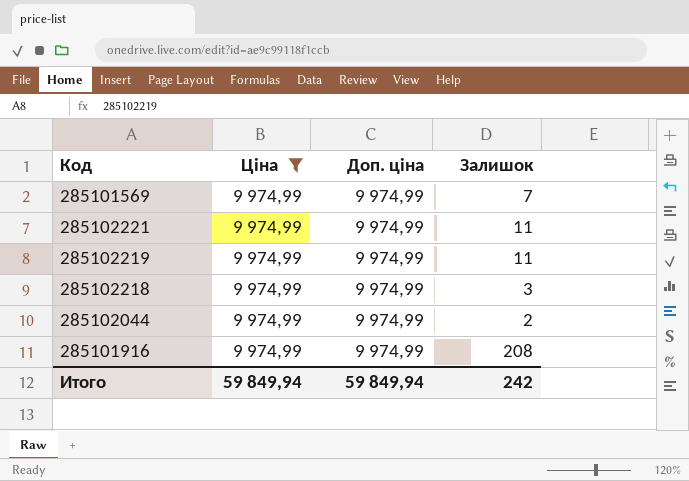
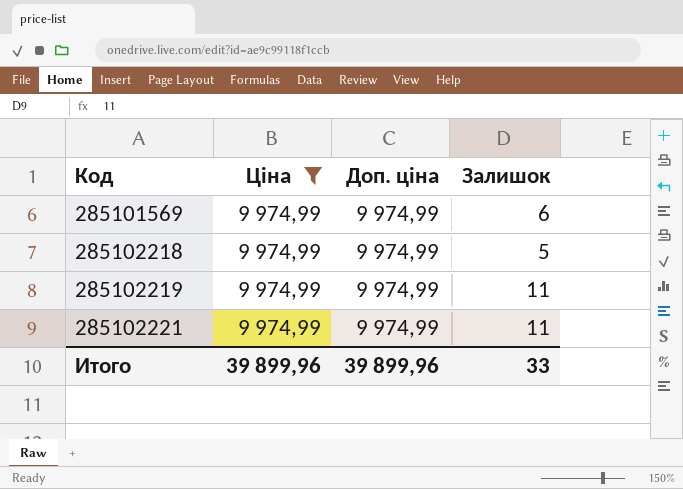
row order: none -> Код ascending
row 285102044: 9 974,99 | 9 974,99 | 2 -> none
row 285101916: 9 974,99 | 9 974,99 | 208 -> none
285101569 | Залишок: 7 -> 6
285102218 | Залишок: 3 -> 5
Итого | Ціна: 59 849,94 -> 39 899,96
Итого | Доп. ціна: 59 849,94 -> 39 899,96
Итого | Залишок: 242 -> 33

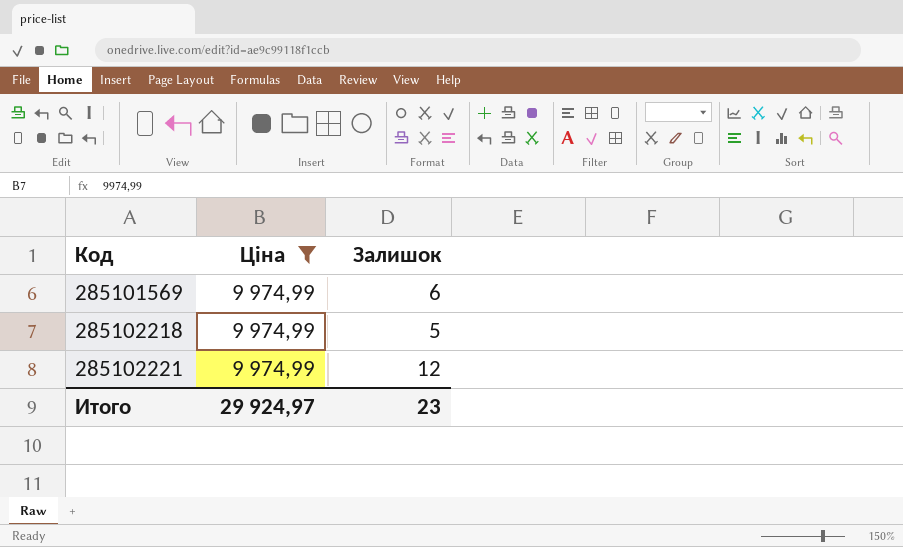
column Доп. ціна | position: 3 -> none
row 285102219: 9 974,99 | 9 974,99 | 11 -> none
285102221 | Залишок: 11 -> 12
Итого | Ціна: 39 899,96 -> 29 924,97
Итого | Залишок: 33 -> 23

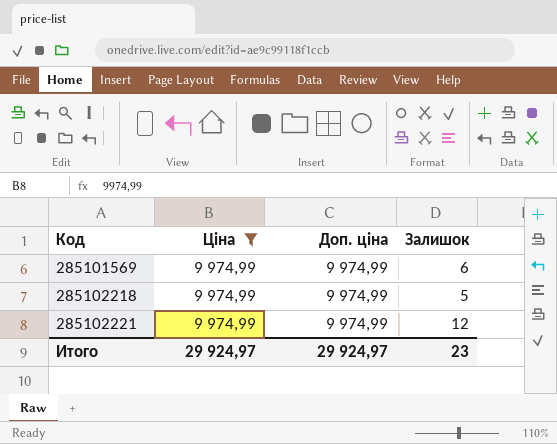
column Доп. ціна | position: none -> 3

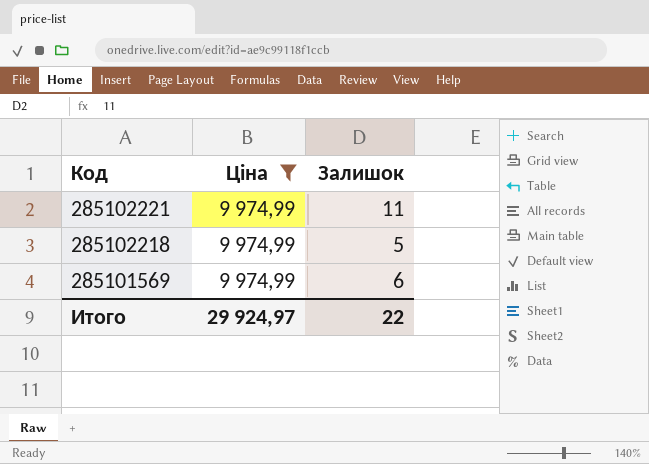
row order: Код ascending -> Код descending
column Доп. ціна | position: 3 -> none
285102221 | Залишок: 12 -> 11
Итого | Залишок: 23 -> 22

